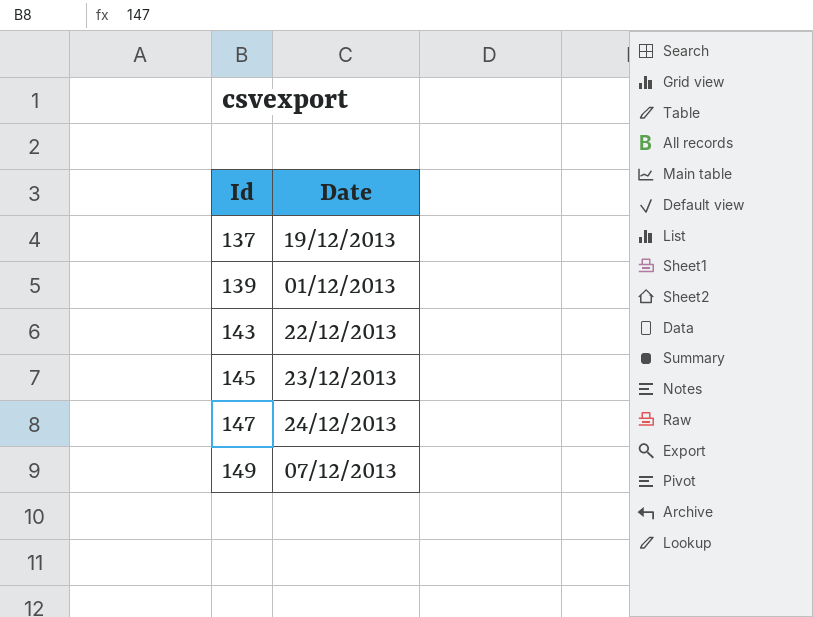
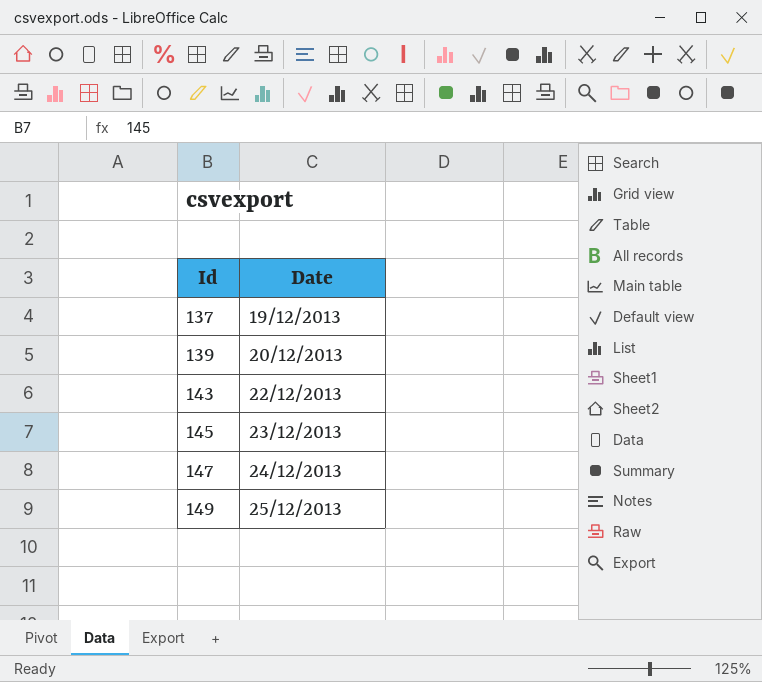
139 | Date: 01/12/2013 -> 20/12/2013
149 | Date: 07/12/2013 -> 25/12/2013

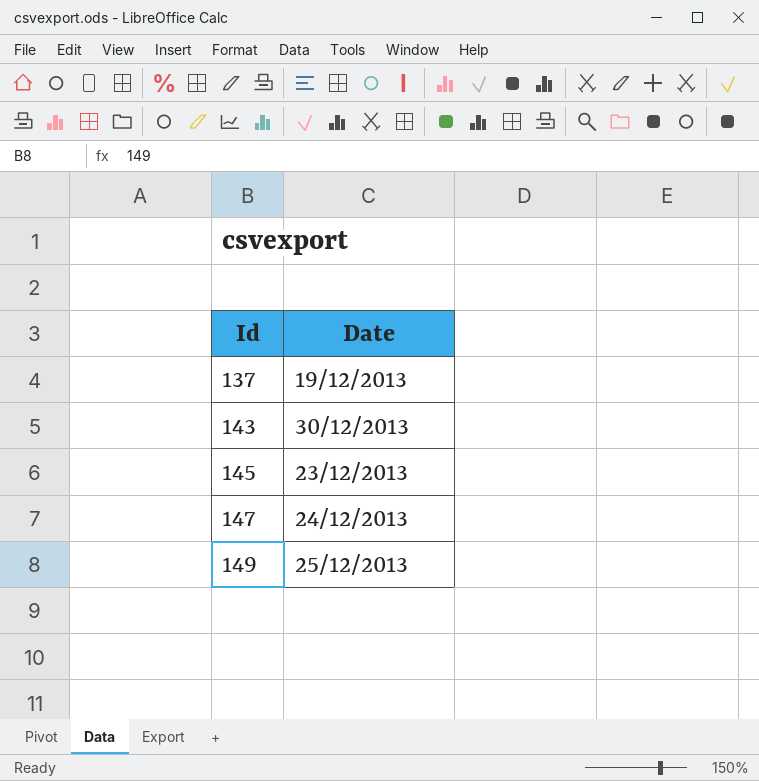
row 139: 20/12/2013 -> none
143 | Date: 22/12/2013 -> 30/12/2013

